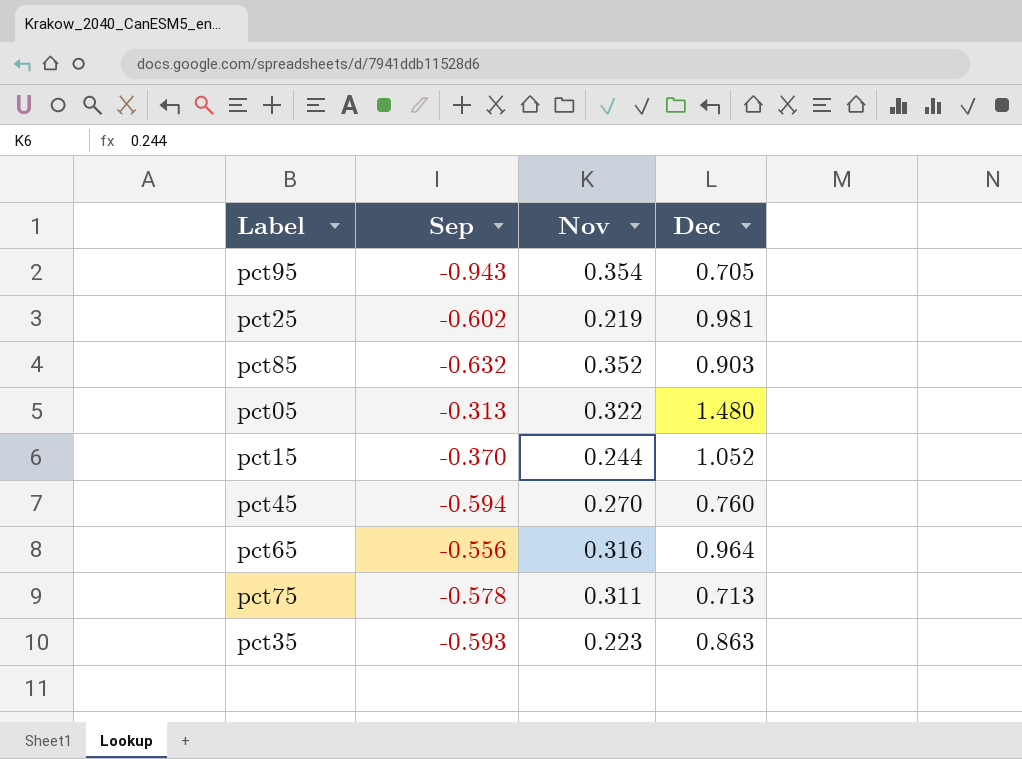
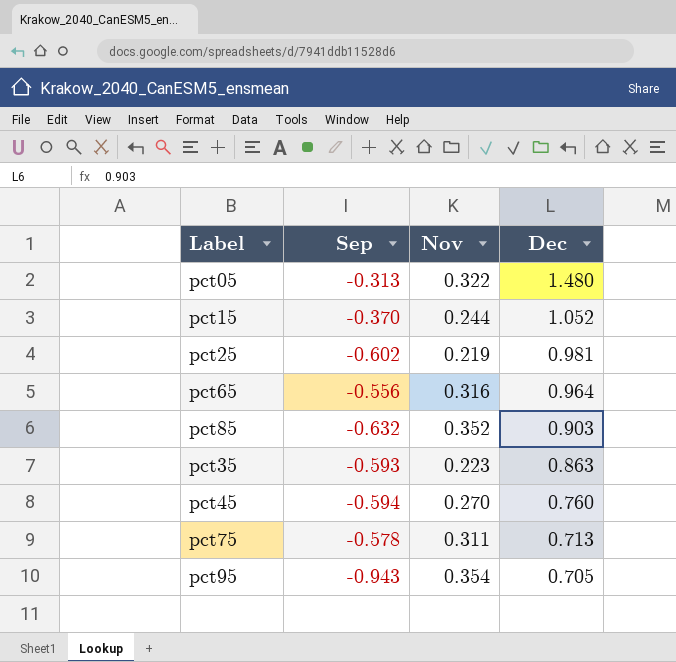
row order: none -> Dec descending

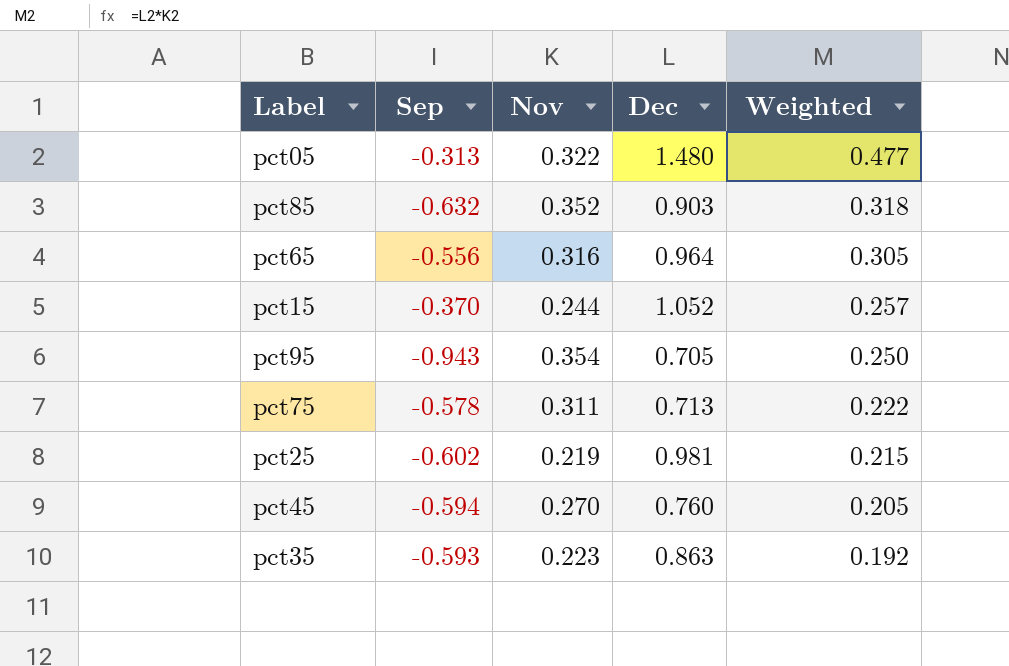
row order: Dec descending -> Weighted descending
column Weighted | formula: none -> [Nov] * [Dec]

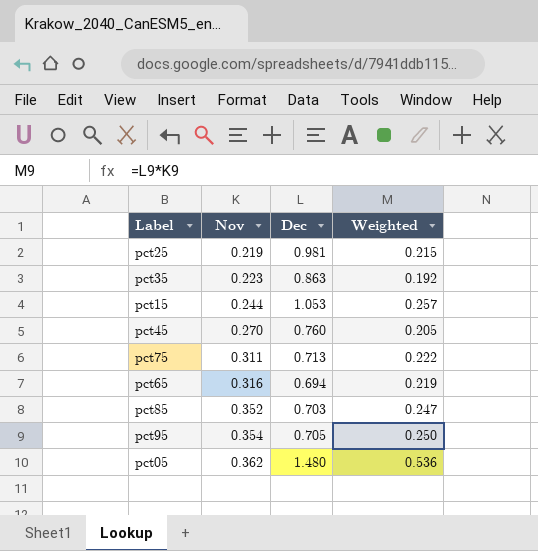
row order: Weighted descending -> Nov ascending
column Sep | position: 2 -> none
pct15 | Dec: 1.052 -> 1.053
pct65 | Dec: 0.964 -> 0.694
pct65 | Weighted: 0.305 -> 0.219
pct85 | Dec: 0.903 -> 0.703
pct85 | Weighted: 0.318 -> 0.247
pct05 | Nov: 0.322 -> 0.362
pct05 | Weighted: 0.477 -> 0.536

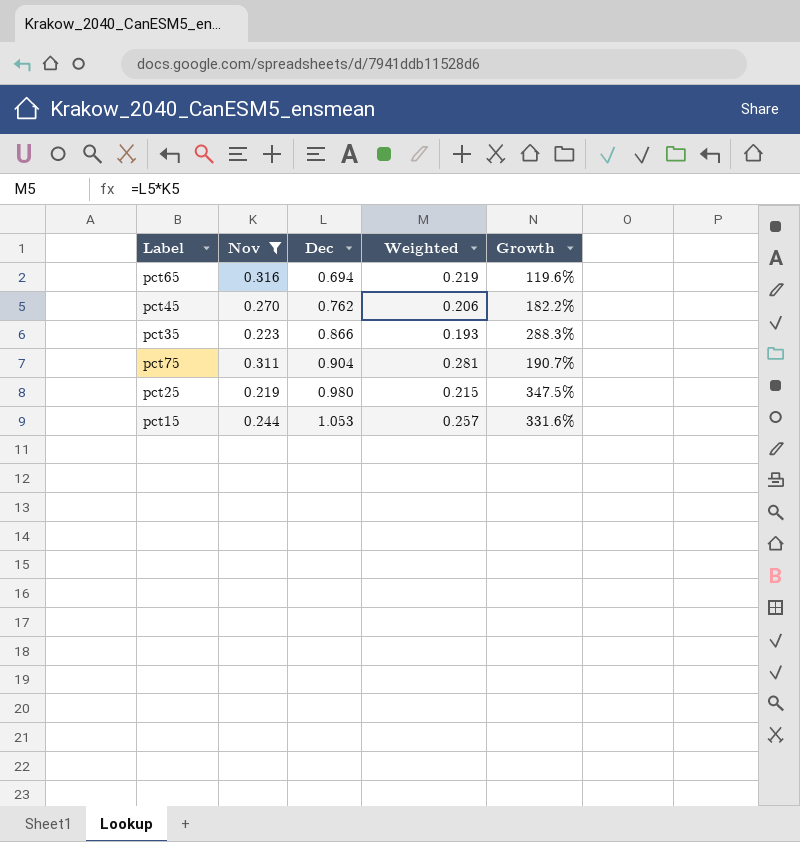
filter: none -> Nov <= 0.316
row order: Nov ascending -> Dec ascending
column Growth | formula: none -> ([Dec] - [Nov]) / [Nov]
pct45 | Dec: 0.760 -> 0.762
pct45 | Weighted: 0.205 -> 0.206
pct35 | Dec: 0.863 -> 0.866
pct35 | Weighted: 0.192 -> 0.193
pct75 | Dec: 0.713 -> 0.904
pct75 | Weighted: 0.222 -> 0.281
pct25 | Dec: 0.981 -> 0.980

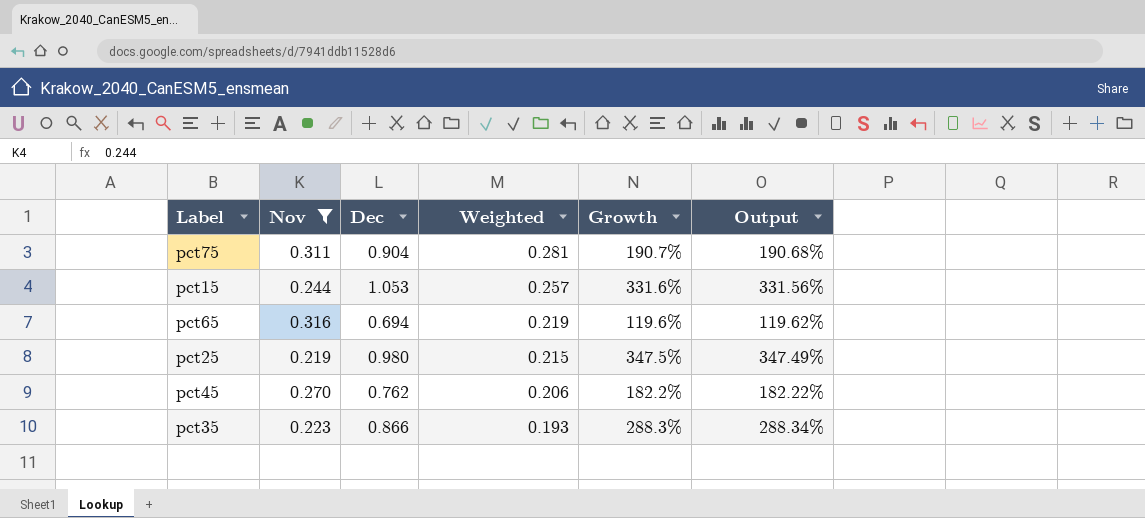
row order: Dec ascending -> Weighted descending
column Output | formula: none -> ([Dec] - [Nov]) / [Nov]

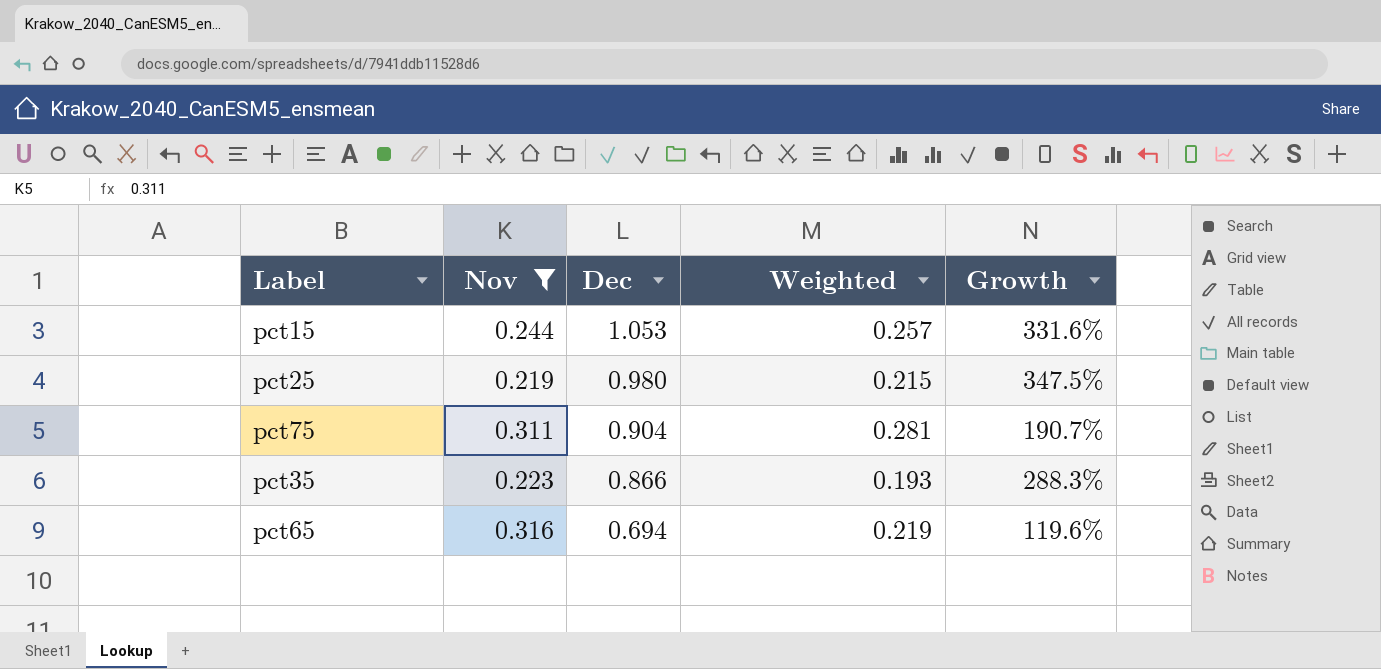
row order: Weighted descending -> Dec descending
column Output | formula: ([Dec] - [Nov]) / [Nov] -> none
row pct45: 0.270 | 0.762 | 0.206 | 182.2% | 182.22% -> none

